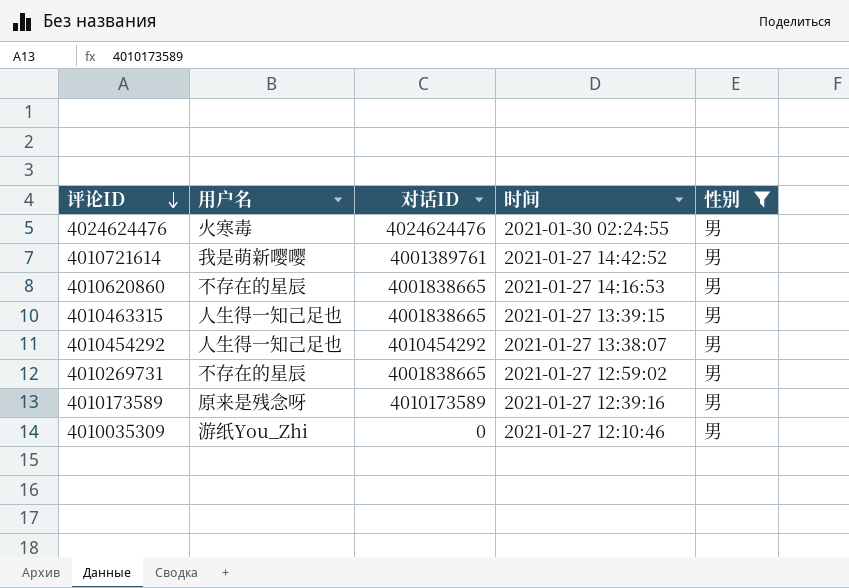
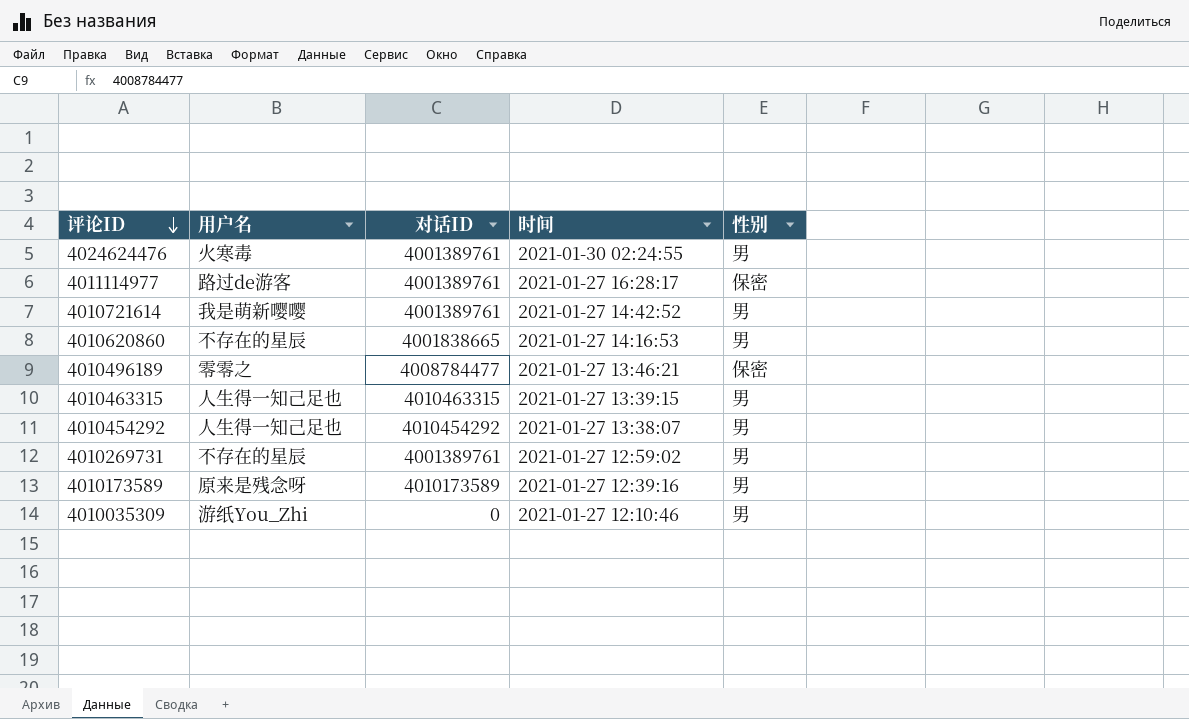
filter: 性别 = 男 -> none
4024624476 | 对话ID: 4024624476 -> 4001389761
4010463315 | 对话ID: 4001838665 -> 4010463315
4010269731 | 对话ID: 4001838665 -> 4001389761

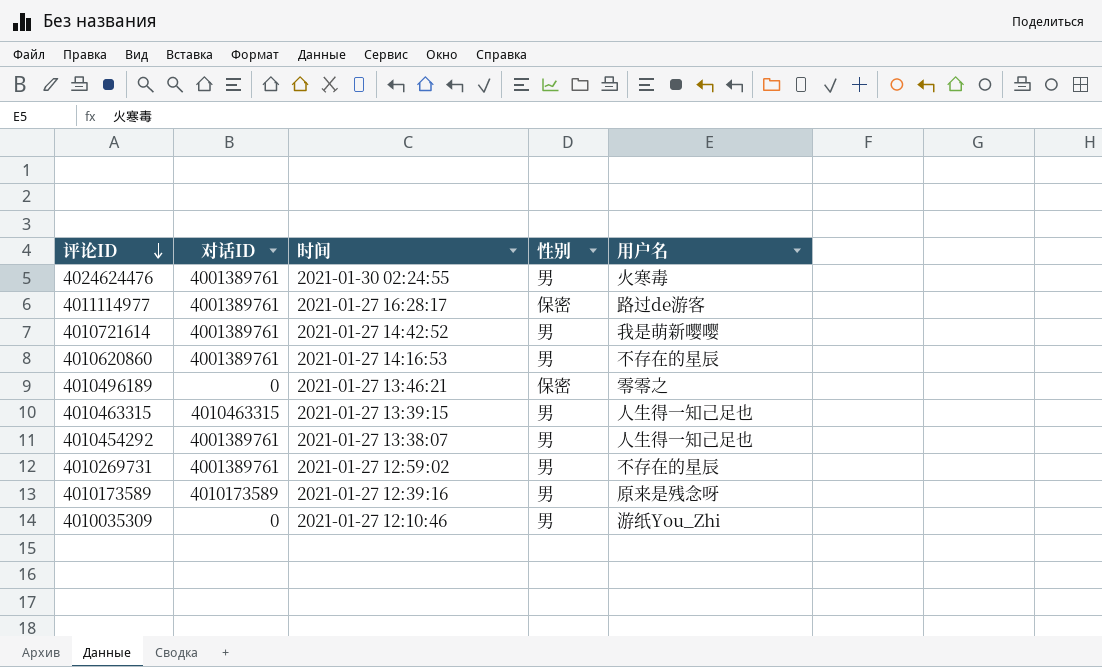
column 用户名 | position: 2 -> 5
4010620860 | 对话ID: 4001838665 -> 4001389761
4010496189 | 对话ID: 4008784477 -> 0
4010454292 | 对话ID: 4010454292 -> 4001389761

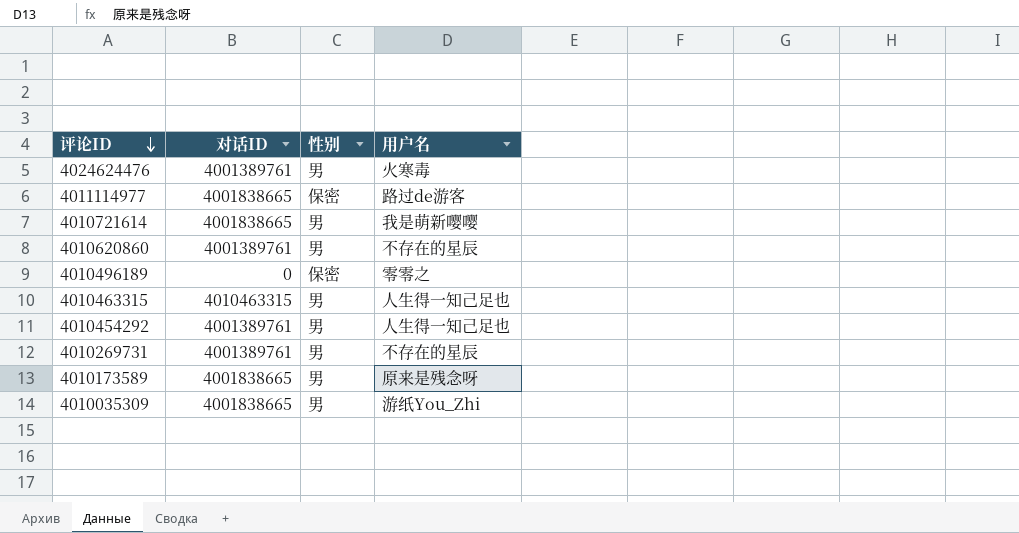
column 时间 | position: 3 -> none
4011114977 | 对话ID: 4001389761 -> 4001838665
4010721614 | 对话ID: 4001389761 -> 4001838665
4010173589 | 对话ID: 4010173589 -> 4001838665
4010035309 | 对话ID: 0 -> 4001838665

